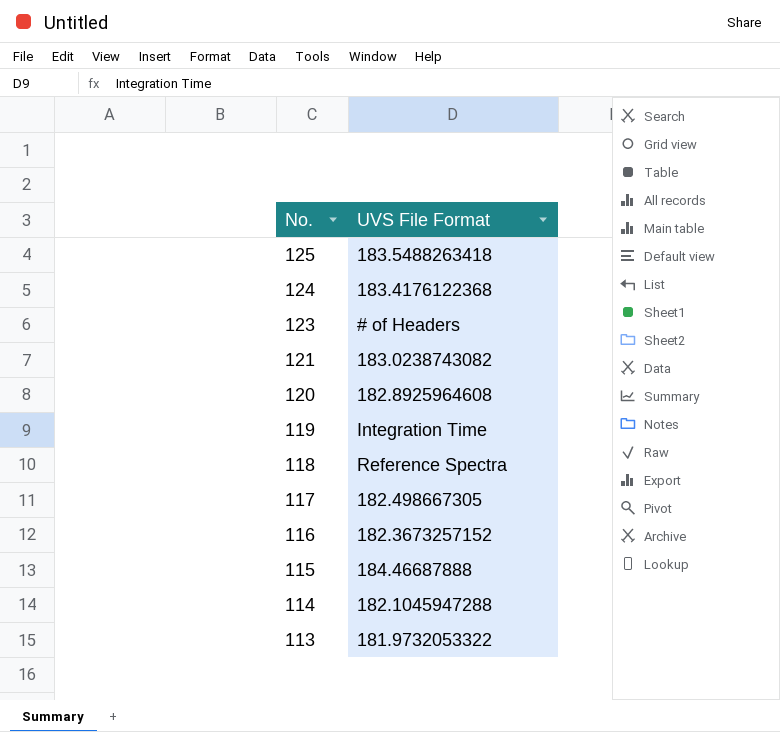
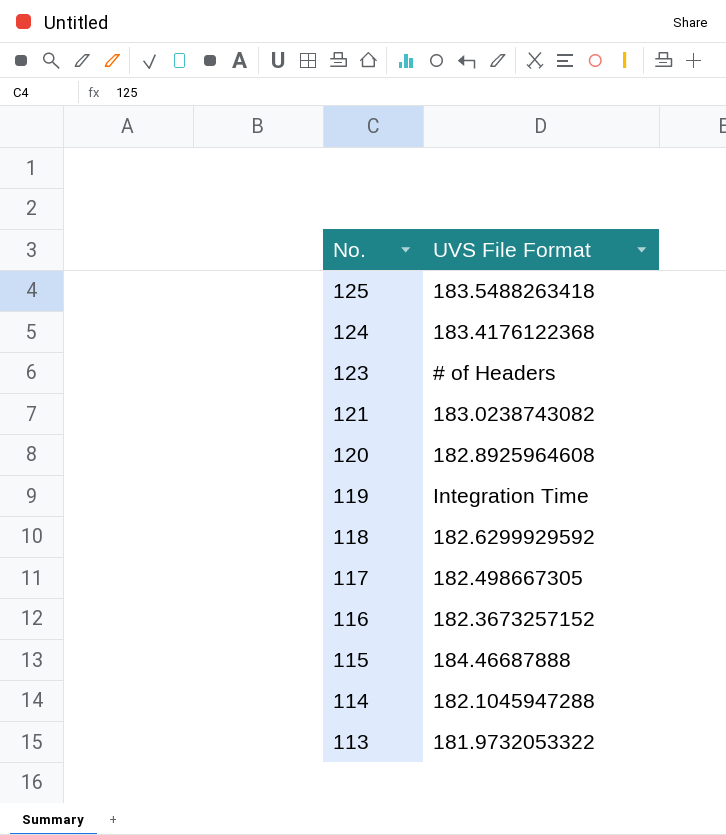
118 | UVS File Format: Reference Spectra -> 182.6299929592

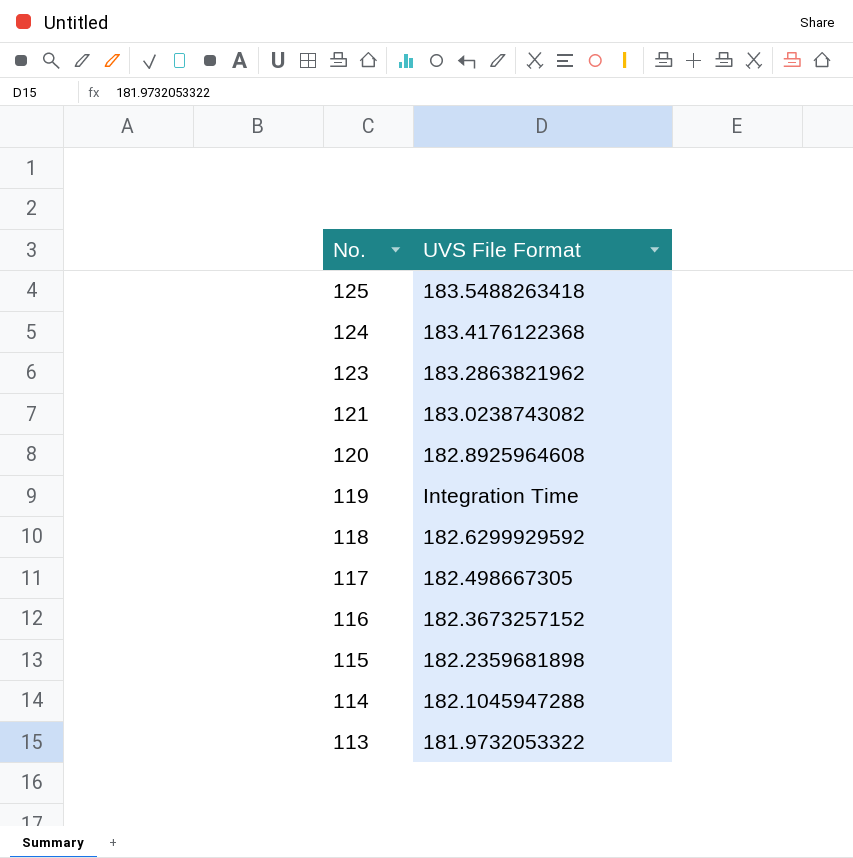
123 | UVS File Format: # of Headers -> 183.2863821962
115 | UVS File Format: 184.46687888 -> 182.2359681898

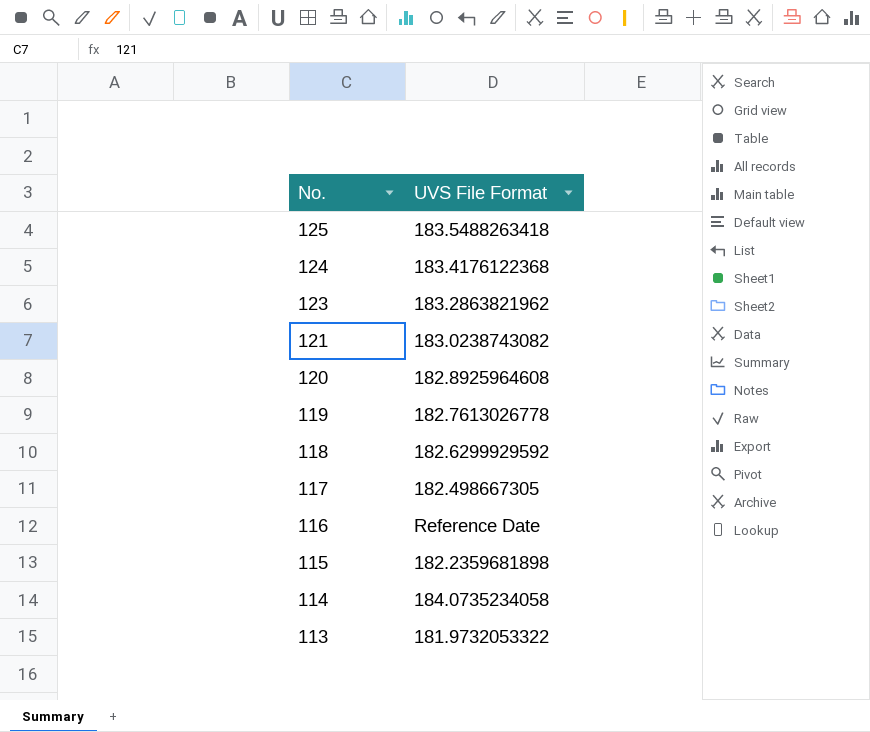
119 | UVS File Format: Integration Time -> 182.7613026778
116 | UVS File Format: 182.3673257152 -> Reference Date
114 | UVS File Format: 182.1045947288 -> 184.0735234058

